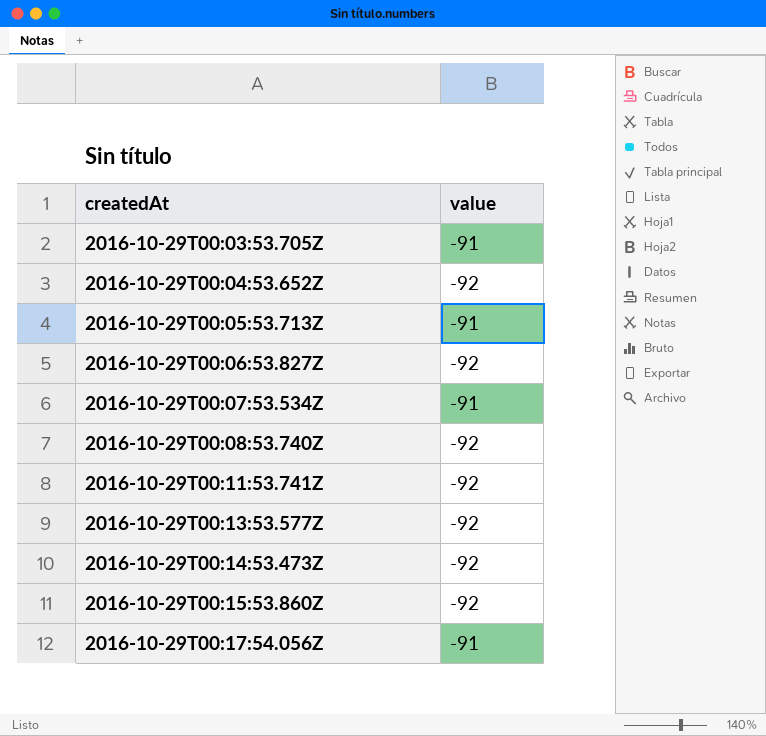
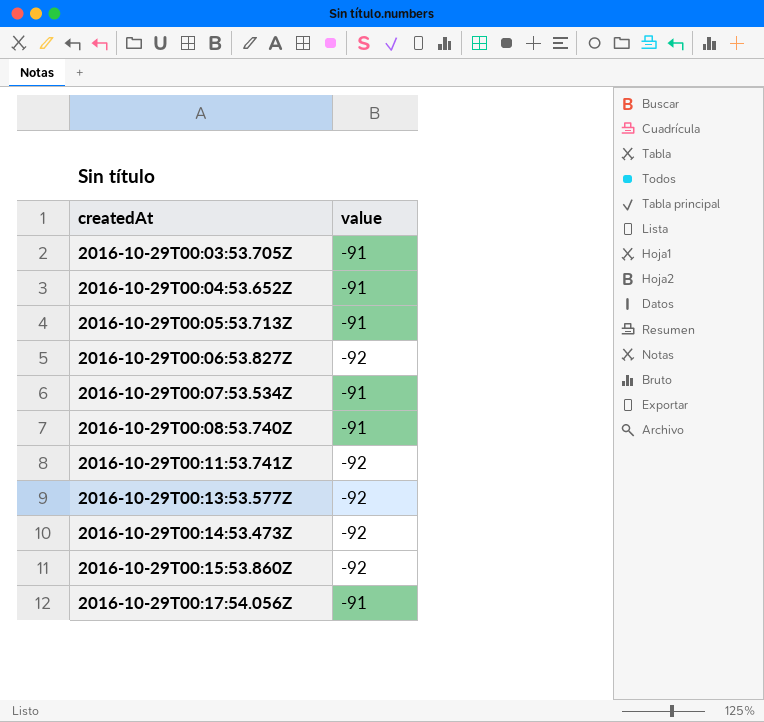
2016-10-29T00:04:53.652Z | value: -92 -> -91
2016-10-29T00:08:53.740Z | value: -92 -> -91

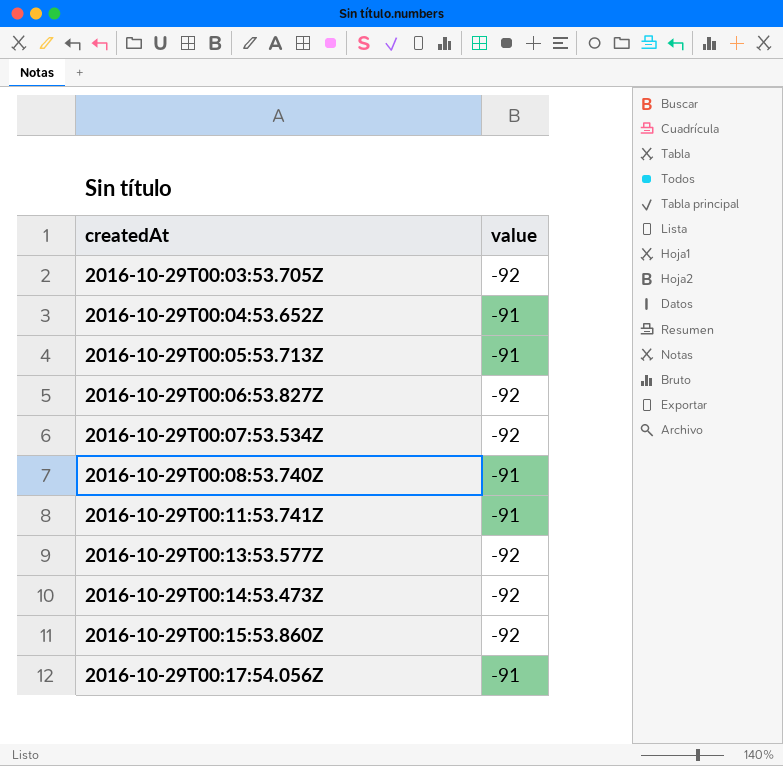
2016-10-29T00:03:53.705Z | value: -91 -> -92
2016-10-29T00:07:53.534Z | value: -91 -> -92
2016-10-29T00:11:53.741Z | value: -92 -> -91

